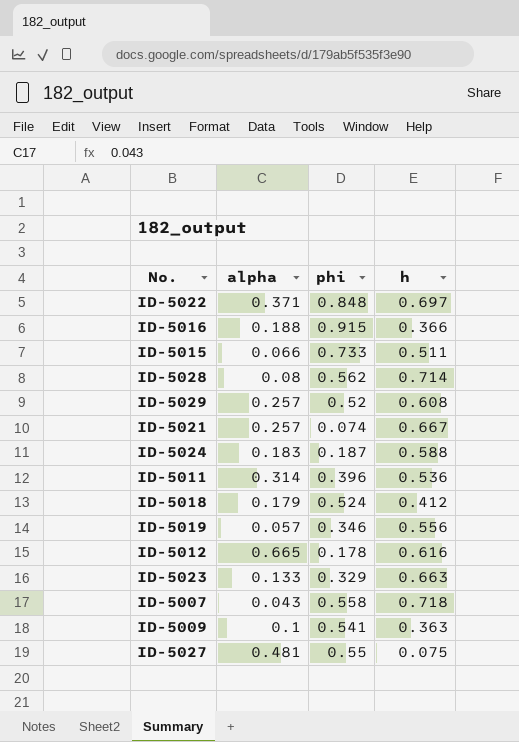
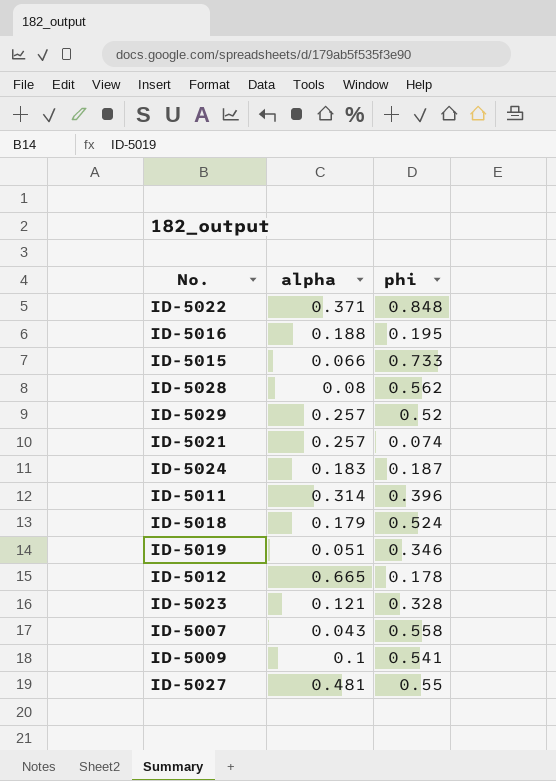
column h | position: 4 -> none
ID-5016 | phi: 0.915 -> 0.195
ID-5019 | alpha: 0.057 -> 0.051
ID-5023 | alpha: 0.133 -> 0.121
ID-5023 | phi: 0.329 -> 0.328

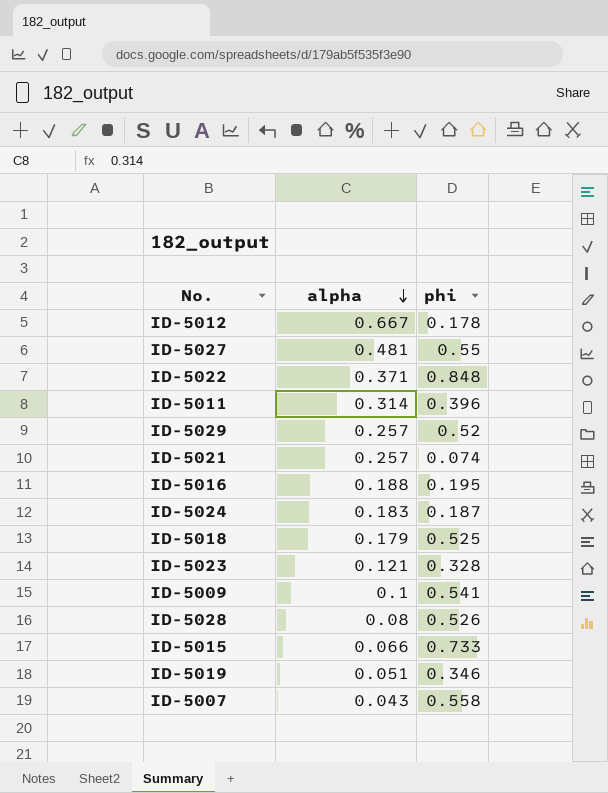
row order: none -> alpha descending
ID-5012 | alpha: 0.665 -> 0.667
ID-5018 | phi: 0.524 -> 0.525
ID-5028 | phi: 0.562 -> 0.526

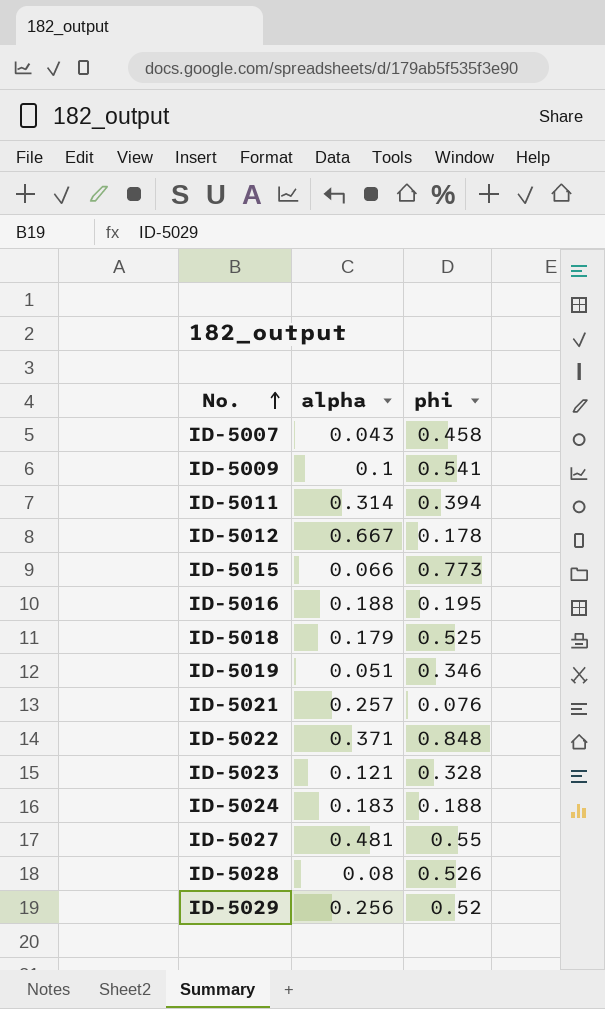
row order: alpha descending -> No. ascending
ID-5007 | phi: 0.558 -> 0.458
ID-5011 | phi: 0.396 -> 0.394
ID-5015 | phi: 0.733 -> 0.773
ID-5021 | phi: 0.074 -> 0.076
ID-5024 | phi: 0.187 -> 0.188
ID-5029 | alpha: 0.257 -> 0.256

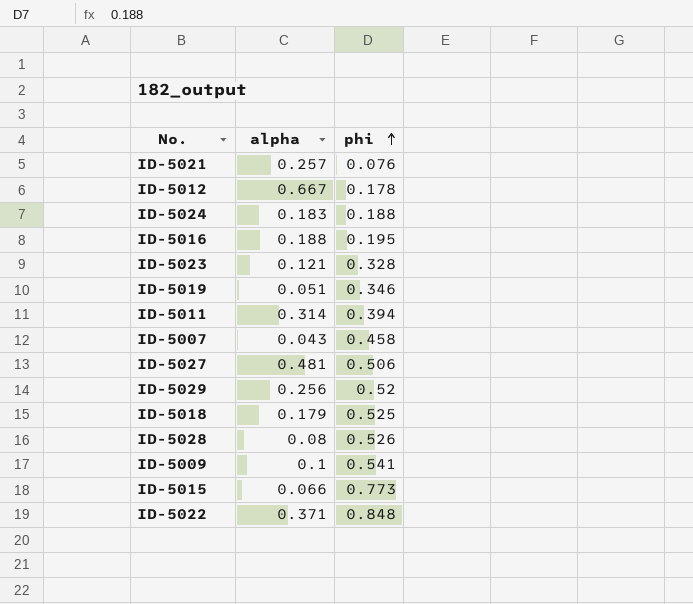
row order: No. ascending -> phi ascending
ID-5027 | phi: 0.55 -> 0.506

